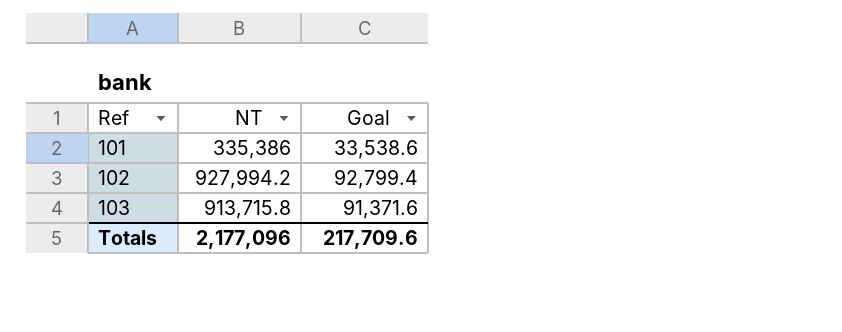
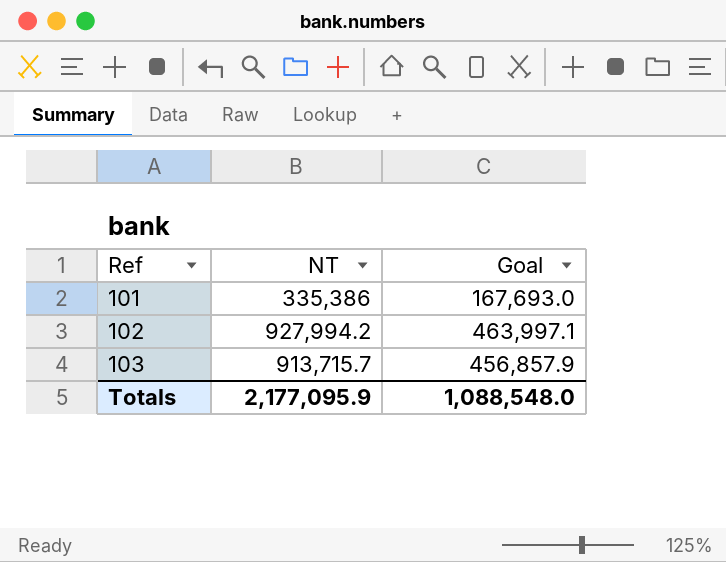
column Goal | formula: [NT] * 0.1 -> [NT] * 0.5
103 | NT: 913,715.8 -> 913,715.7
Totals | NT: 2,177,096 -> 2,177,095.9
Totals | Goal: 217,709.6 -> 1,088,548.0

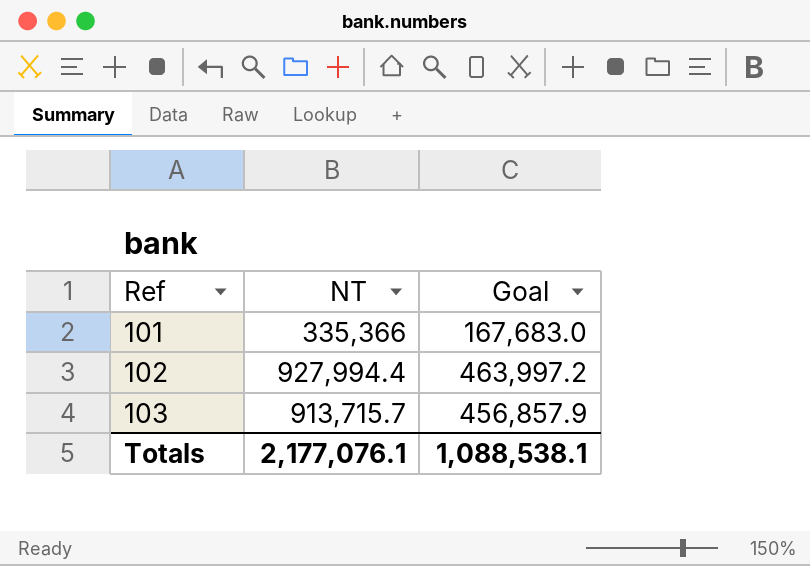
101 | NT: 335,386 -> 335,366
101 | Goal: 167,693.0 -> 167,683.0
102 | NT: 927,994.2 -> 927,994.4
102 | Goal: 463,997.1 -> 463,997.2
Totals | NT: 2,177,095.9 -> 2,177,076.1
Totals | Goal: 1,088,548.0 -> 1,088,538.1

